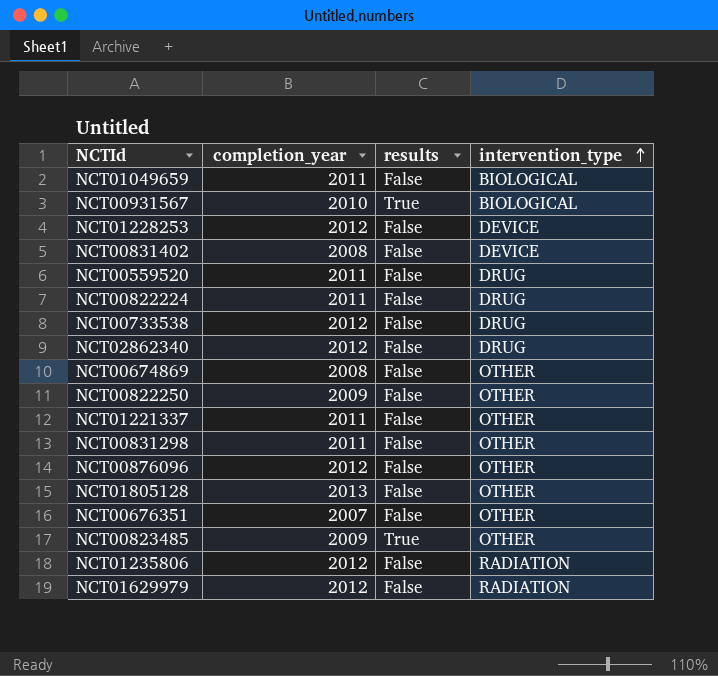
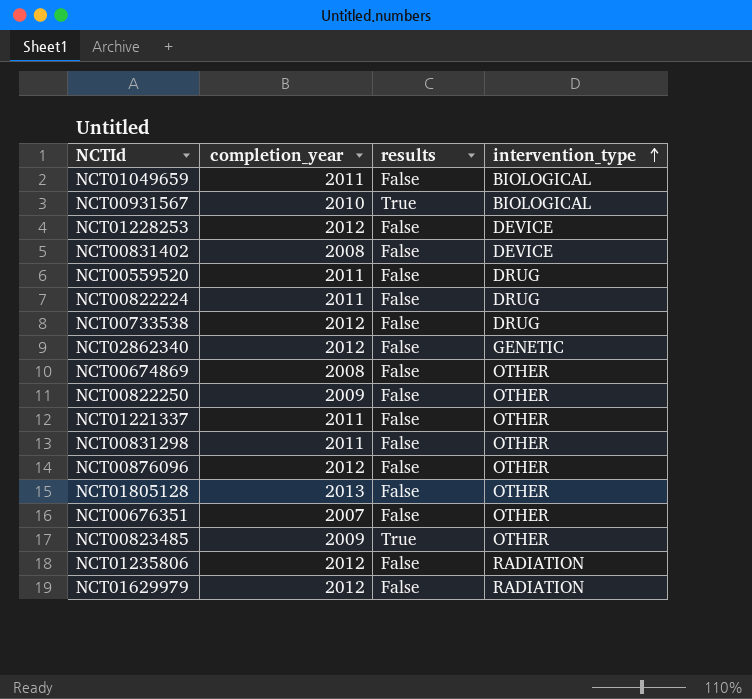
NCT02862340 | intervention_type: DRUG -> GENETIC

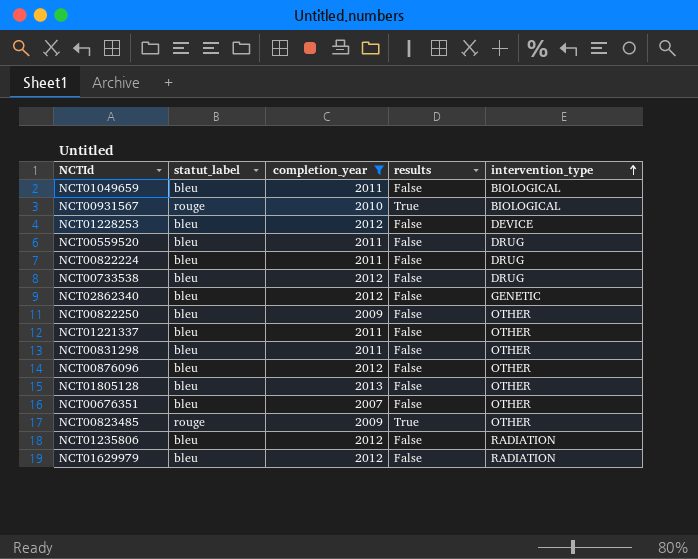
filter: none -> completion_year != 2008
column statut_label | position: none -> 2

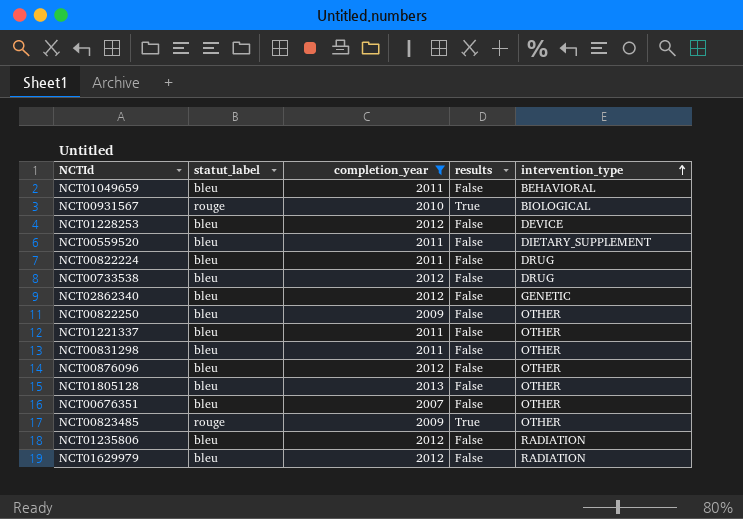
NCT01049659 | intervention_type: BIOLOGICAL -> BEHAVIORAL
NCT00559520 | intervention_type: DRUG -> DIETARY_SUPPLEMENT

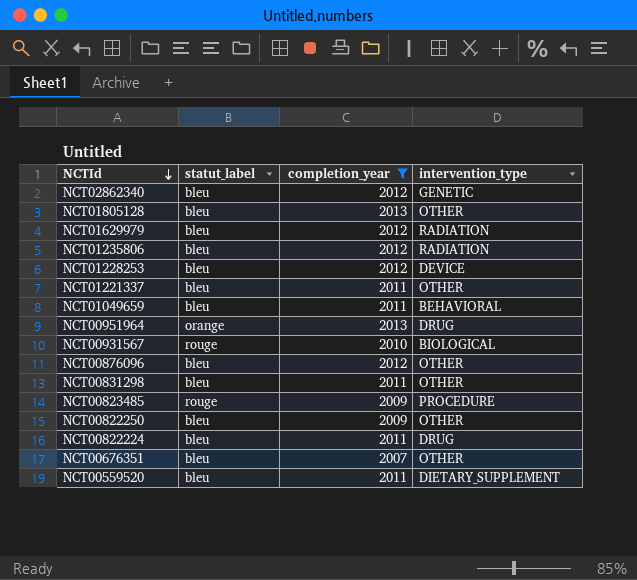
row order: intervention_type ascending -> NCTId descending
column results | position: 4 -> none
row NCT00733538: bleu | 2012 | False | DRUG -> none
row NCT00951964: none -> orange | 2013 | DRUG
NCT00823485 | intervention_type: OTHER -> PROCEDURE

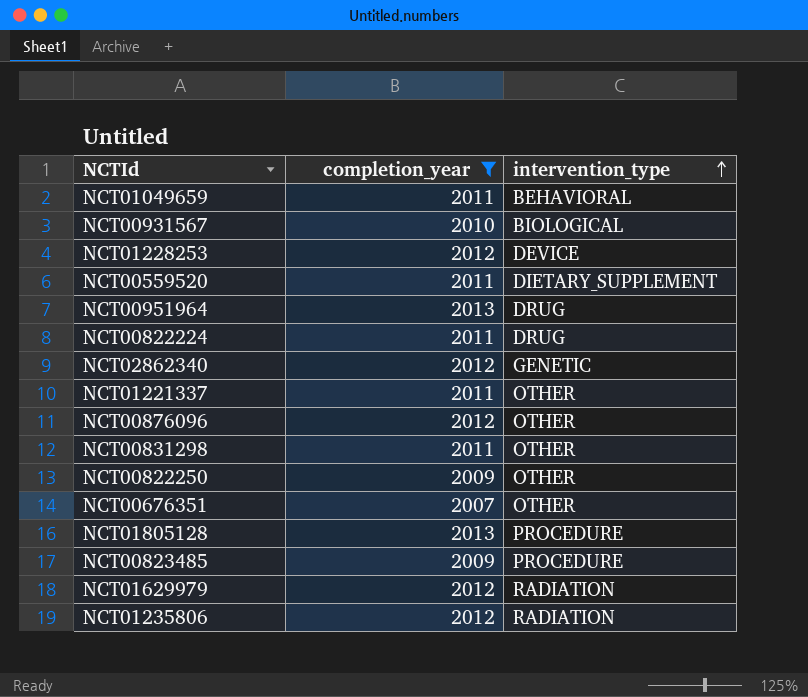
row order: NCTId descending -> intervention_type ascending
column statut_label | position: 2 -> none
NCT01805128 | intervention_type: OTHER -> PROCEDURE

